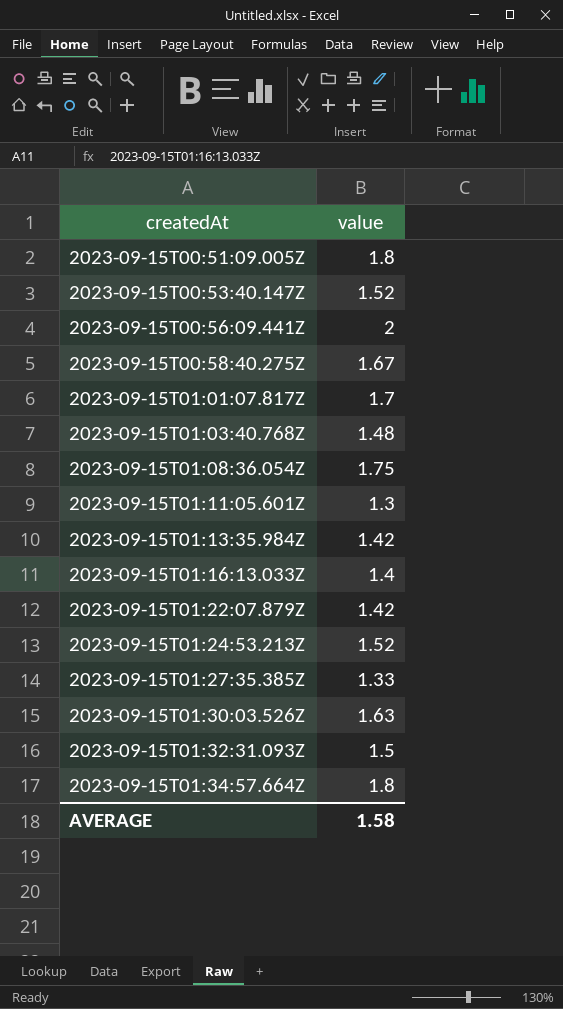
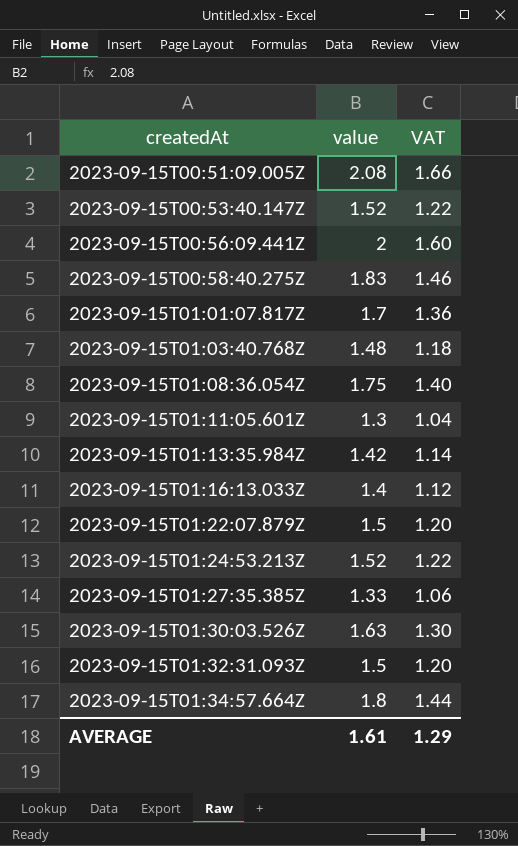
column VAT | formula: none -> [value] * 0.8
2023-09-15T00:51:09.005Z | value: 1.8 -> 2.08
2023-09-15T00:58:40.275Z | value: 1.67 -> 1.83
2023-09-15T01:22:07.879Z | value: 1.42 -> 1.5
AVERAGE | value: 1.58 -> 1.61

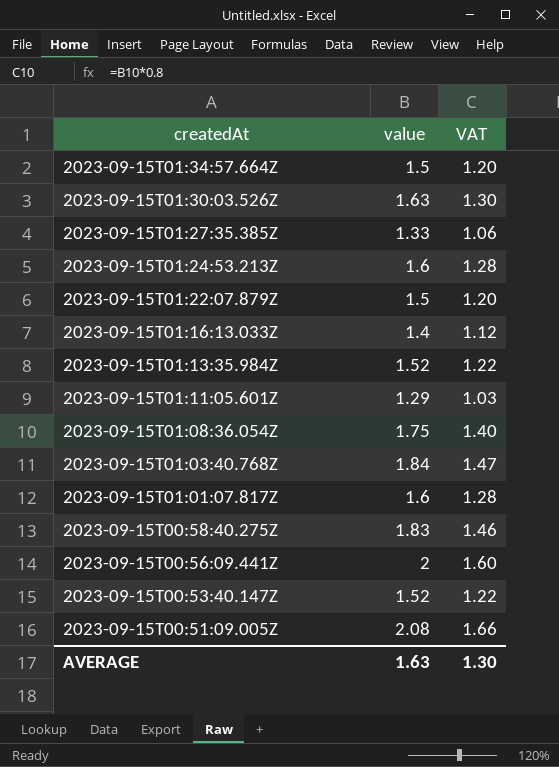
row order: createdAt ascending -> createdAt descending
row 2023-09-15T01:32:31.093Z: 1.5 | 1.20 -> none
2023-09-15T01:34:57.664Z | value: 1.8 -> 1.5
2023-09-15T01:34:57.664Z | VAT: 1.44 -> 1.20
2023-09-15T01:24:53.213Z | value: 1.52 -> 1.6
2023-09-15T01:24:53.213Z | VAT: 1.22 -> 1.28
2023-09-15T01:13:35.984Z | value: 1.42 -> 1.52
2023-09-15T01:13:35.984Z | VAT: 1.14 -> 1.22
2023-09-15T01:11:05.601Z | value: 1.3 -> 1.29
2023-09-15T01:11:05.601Z | VAT: 1.04 -> 1.03
2023-09-15T01:03:40.768Z | value: 1.48 -> 1.84
2023-09-15T01:03:40.768Z | VAT: 1.18 -> 1.47
2023-09-15T01:01:07.817Z | value: 1.7 -> 1.6
2023-09-15T01:01:07.817Z | VAT: 1.36 -> 1.28
AVERAGE | value: 1.61 -> 1.63
AVERAGE | VAT: 1.29 -> 1.30

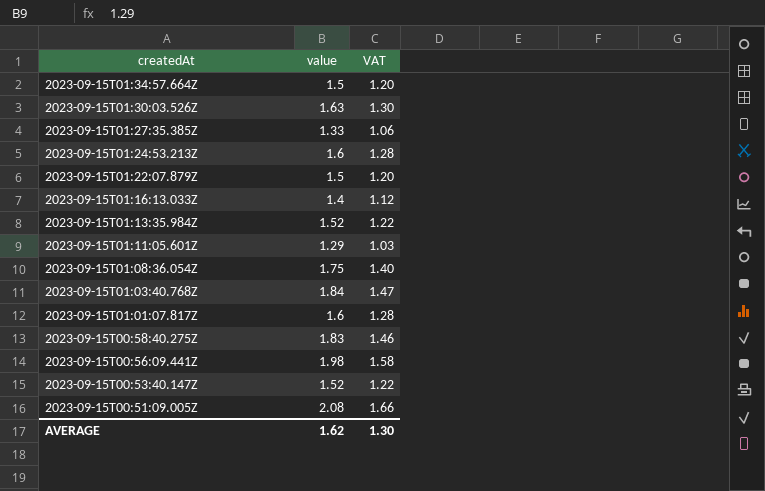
2023-09-15T00:56:09.441Z | value: 2 -> 1.98
2023-09-15T00:56:09.441Z | VAT: 1.60 -> 1.58
AVERAGE | value: 1.63 -> 1.62

